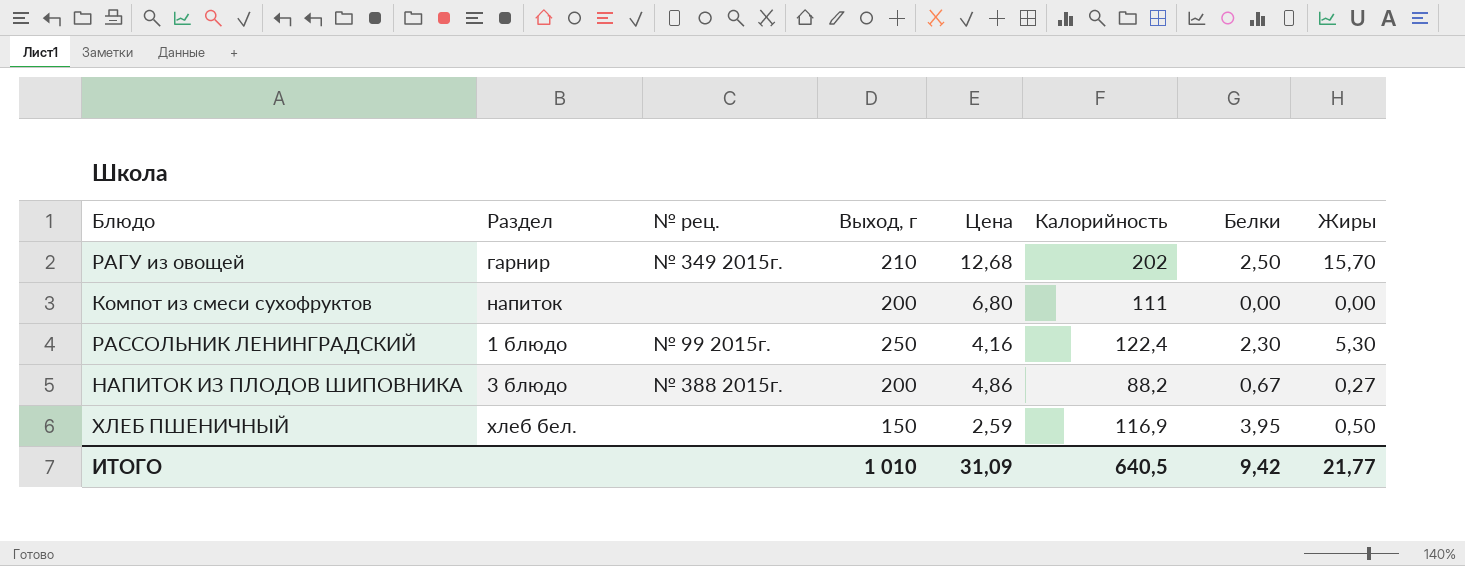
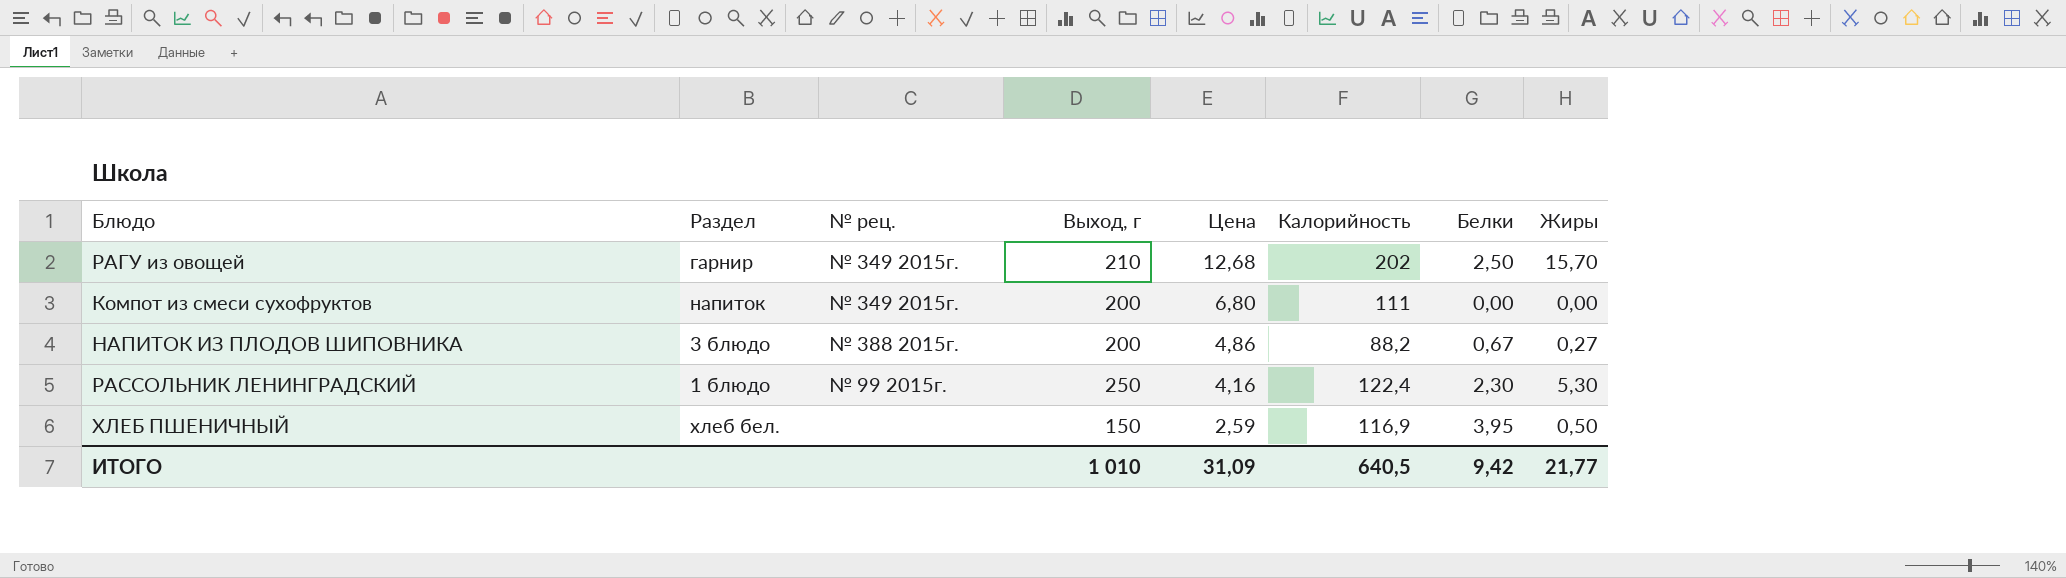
row order: none -> Цена descending
Компот из смеси сухофруктов | № рец.: none -> № 349 2015г.

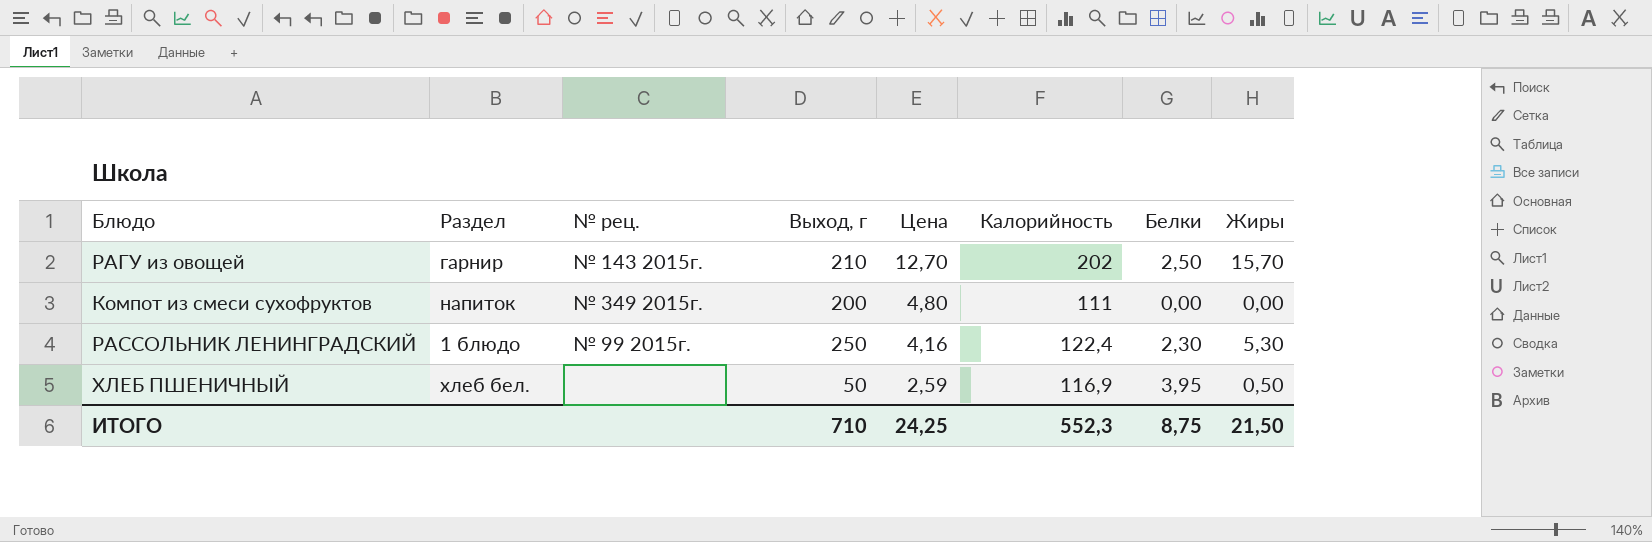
row НАПИТОК ИЗ ПЛОДОВ ШИПОВНИКА: 3 блюдо | № 388 2015г. | 200 | 4,86 | 88,2 | 0,67 | 0,27 -> none
РАГУ из овощей | № рец.: № 349 2015г. -> № 143 2015г.
РАГУ из овощей | Цена: 12,68 -> 12,70
Компот из смеси сухофруктов | Цена: 6,80 -> 4,80
ХЛЕБ ПШЕНИЧНЫЙ | Выход, г: 150 -> 50
ИТОГО | Выход, г: 1 010 -> 710
ИТОГО | Цена: 31,09 -> 24,25
ИТОГО | Калорийность: 640,5 -> 552,3
ИТОГО | Белки: 9,42 -> 8,75
ИТОГО | Жиры: 21,77 -> 21,50

